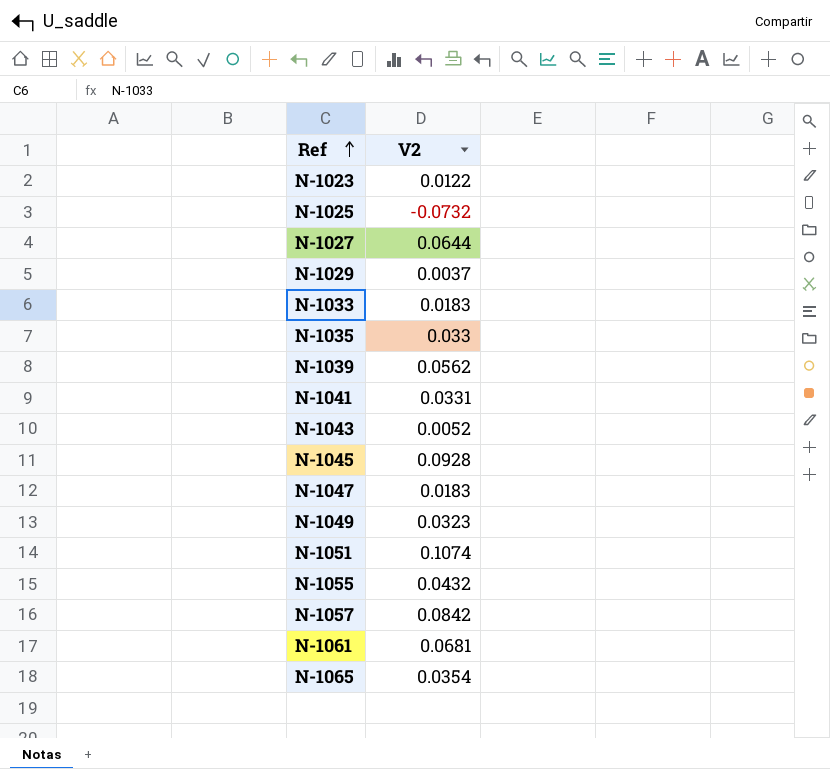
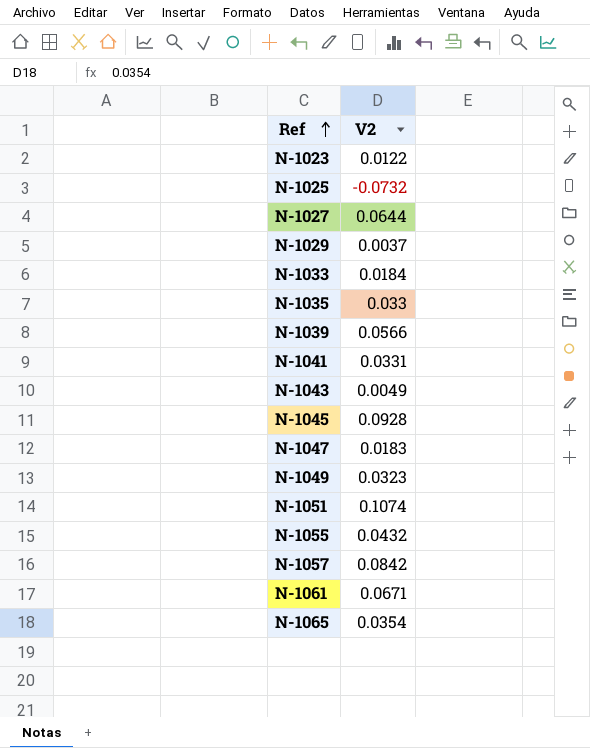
N-1033 | V2: 0.0183 -> 0.0184
N-1039 | V2: 0.0562 -> 0.0566
N-1043 | V2: 0.0052 -> 0.0049
N-1061 | V2: 0.0681 -> 0.0671

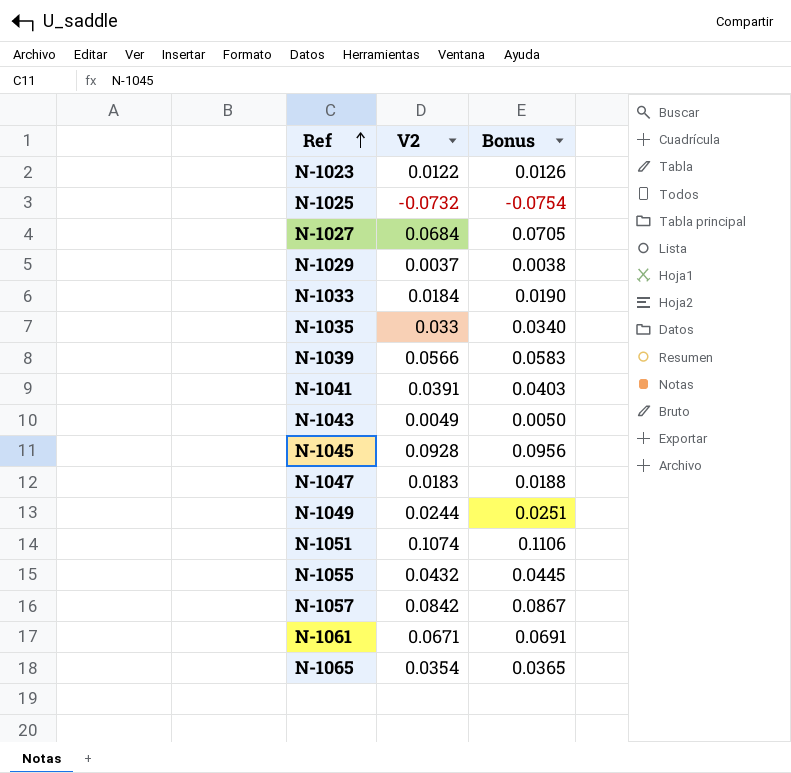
column Bonus | formula: none -> [V2] * 1.03
N-1027 | V2: 0.0644 -> 0.0684
N-1041 | V2: 0.0331 -> 0.0391
N-1049 | V2: 0.0323 -> 0.0244

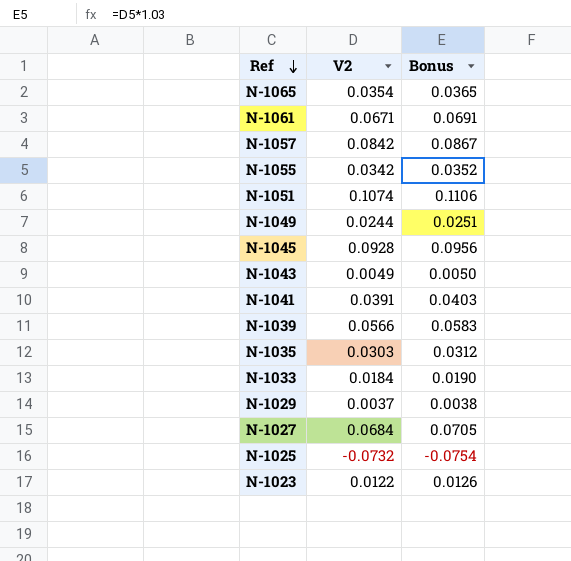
row order: Ref ascending -> Ref descending
row N-1047: 0.0183 | 0.0188 -> none
N-1055 | V2: 0.0432 -> 0.0342
N-1055 | Bonus: 0.0445 -> 0.0352
N-1035 | V2: 0.033 -> 0.0303
N-1035 | Bonus: 0.0340 -> 0.0312

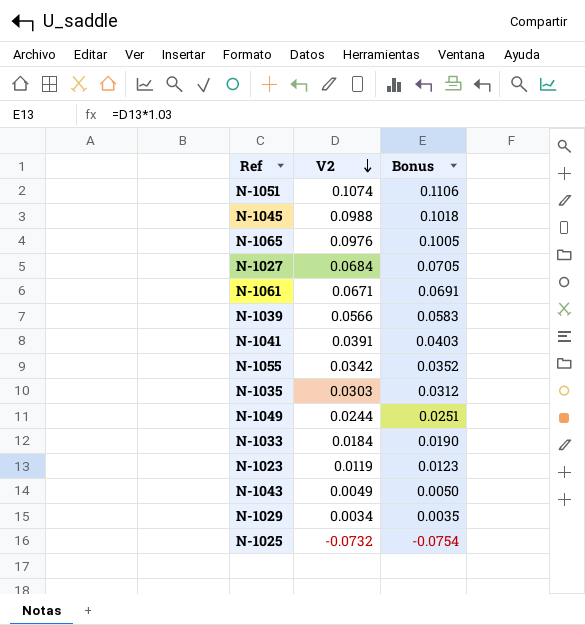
row order: Ref descending -> V2 descending
row N-1057: 0.0842 | 0.0867 -> none
N-1045 | V2: 0.0928 -> 0.0988
N-1045 | Bonus: 0.0956 -> 0.1018
N-1065 | V2: 0.0354 -> 0.0976
N-1065 | Bonus: 0.0365 -> 0.1005
N-1023 | V2: 0.0122 -> 0.0119
N-1023 | Bonus: 0.0126 -> 0.0123
N-1029 | V2: 0.0037 -> 0.0034
N-1029 | Bonus: 0.0038 -> 0.0035

